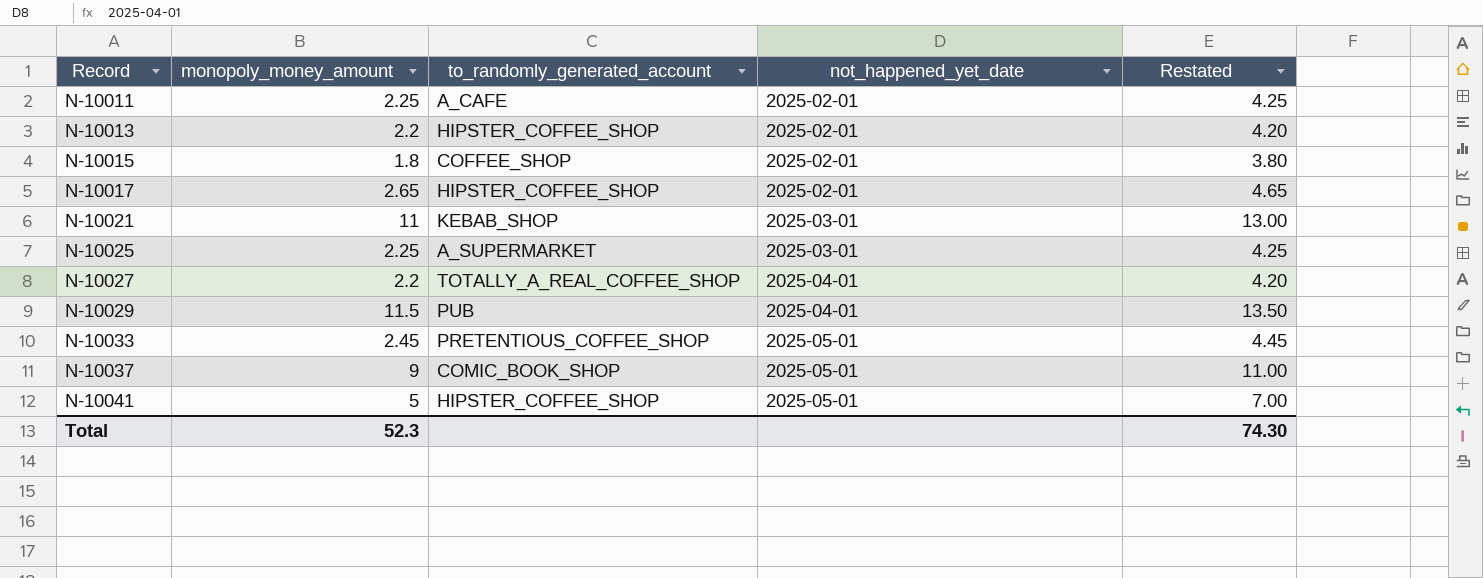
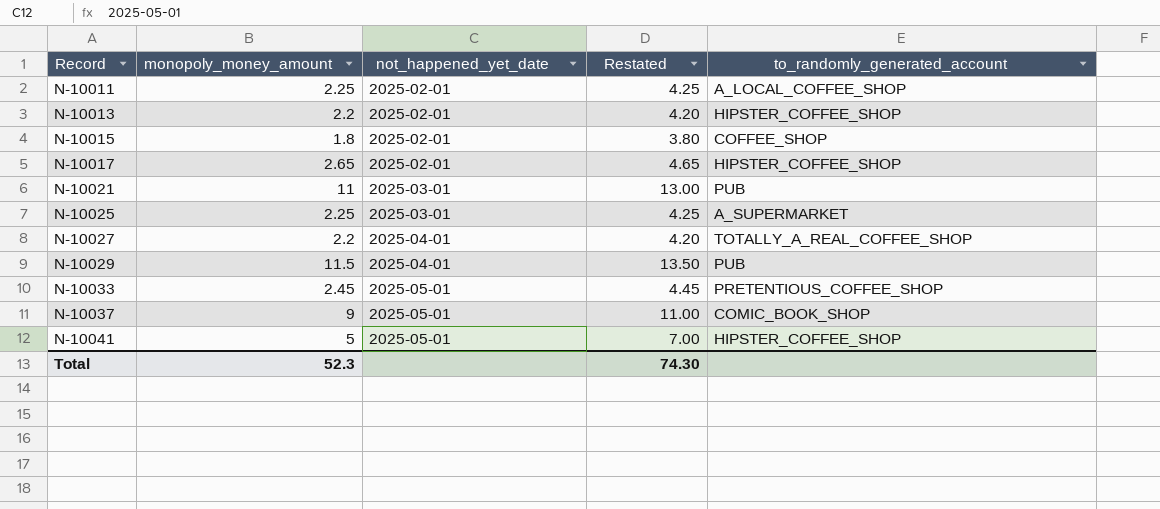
column to_randomly_generated_account | position: 3 -> 5
N-10011 | to_randomly_generated_account: A_CAFE -> A_LOCAL_COFFEE_SHOP
N-10021 | to_randomly_generated_account: KEBAB_SHOP -> PUB

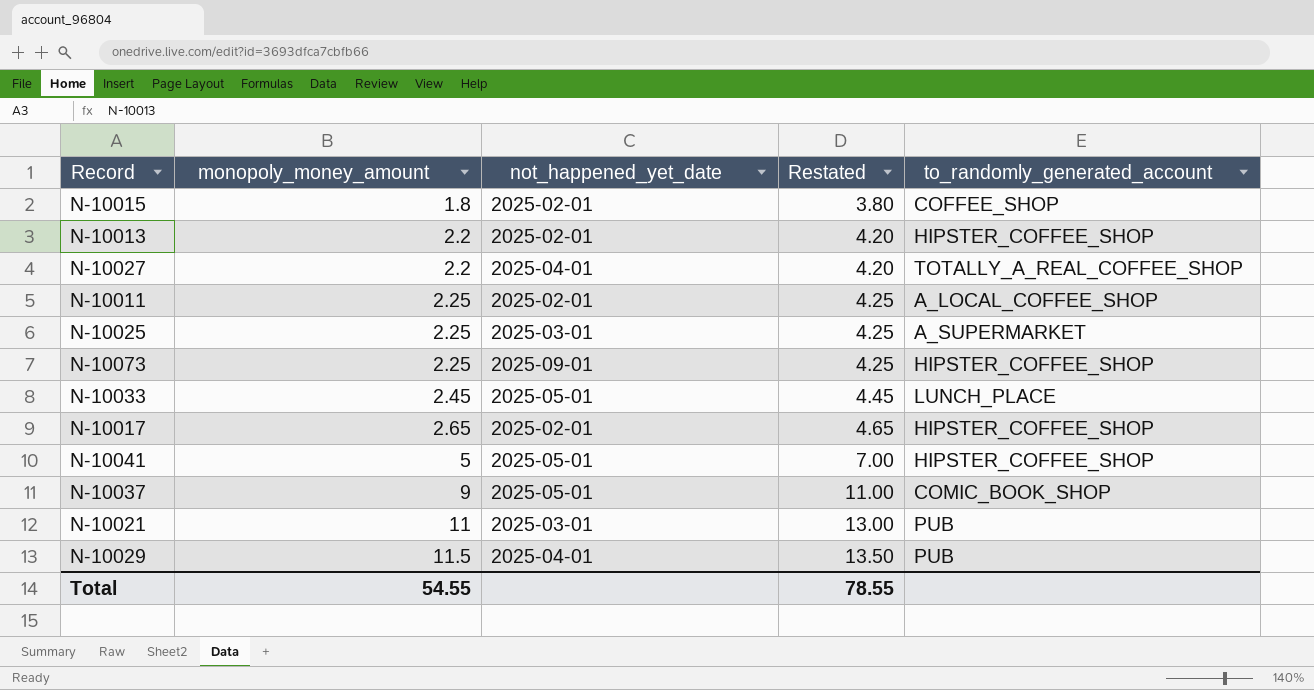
row order: Record ascending -> monopoly_money_amount ascending
row N-10073: none -> 2.25 | 2025-09-01 | 4.25 | HIPSTER_COFFEE_SHOP
N-10033 | to_randomly_generated_account: PRETENTIOUS_COFFEE_SHOP -> LUNCH_PLACE
Total | monopoly_money_amount: 52.3 -> 54.55
Total | Restated: 74.30 -> 78.55

